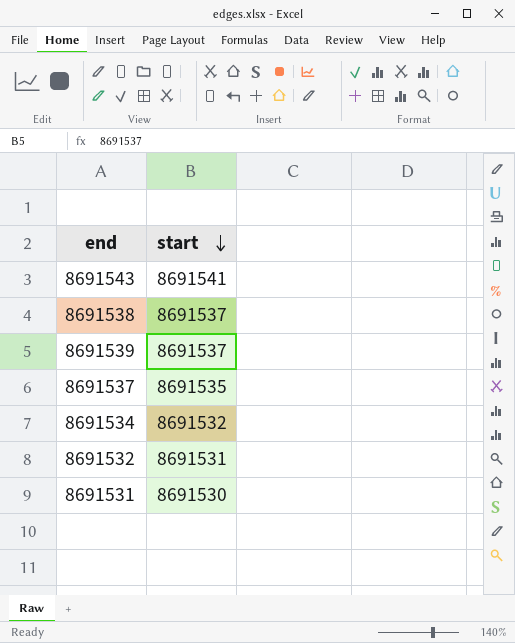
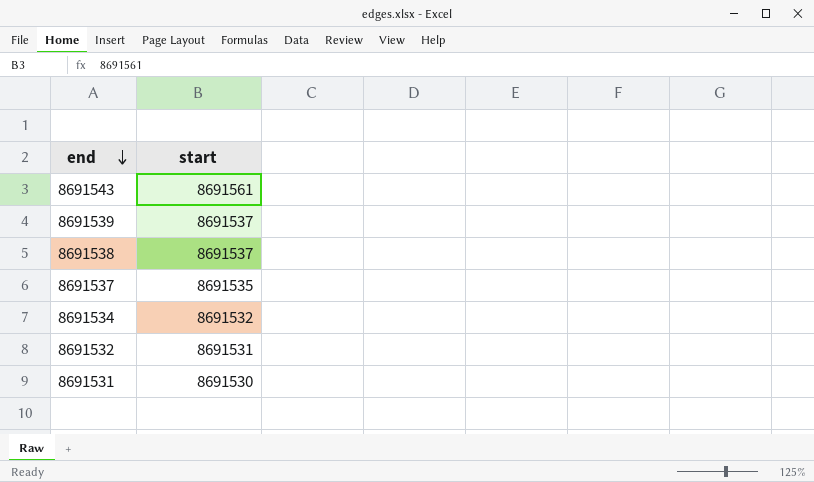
row order: start descending -> end descending
8691543 | start: 8691541 -> 8691561

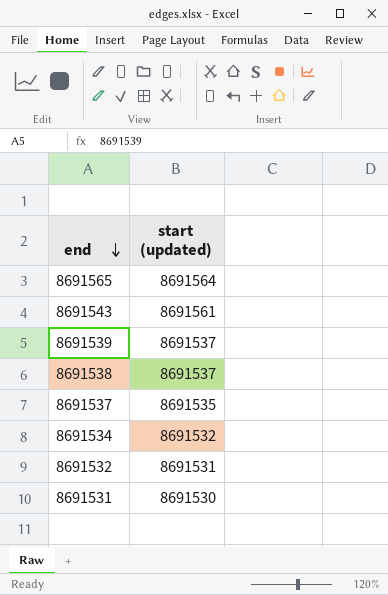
column name: start -> start (updated)
row 8691565: none -> 8691564

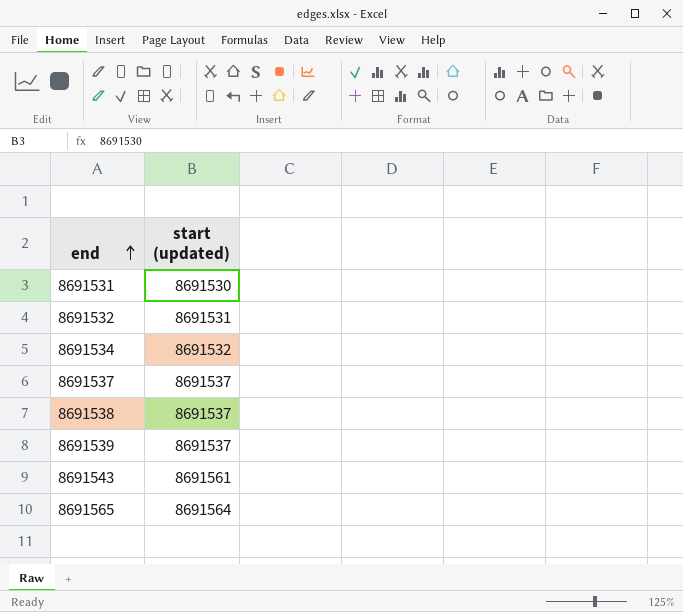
row order: end descending -> end ascending
8691537 | start (updated): 8691535 -> 8691537

